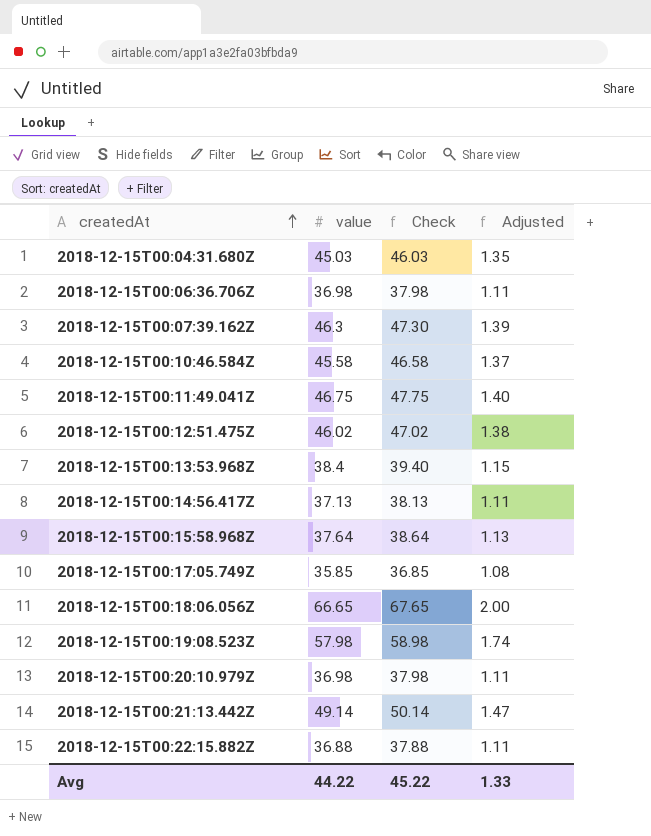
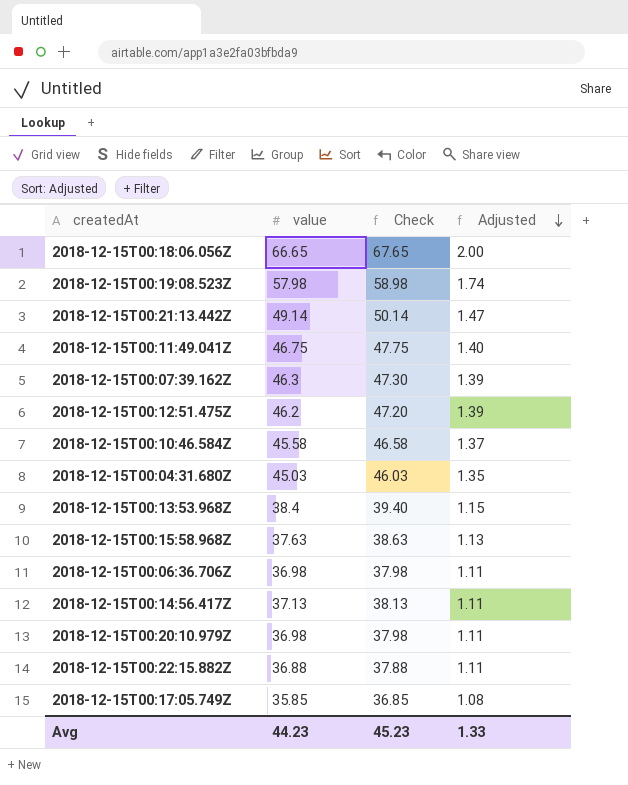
row order: createdAt ascending -> Adjusted descending
2018-12-15T00:12:51.475Z | value: 46.02 -> 46.2
2018-12-15T00:12:51.475Z | Check: 47.02 -> 47.20
2018-12-15T00:12:51.475Z | Adjusted: 1.38 -> 1.39
2018-12-15T00:15:58.968Z | value: 37.64 -> 37.63
2018-12-15T00:15:58.968Z | Check: 38.64 -> 38.63
Avg | value: 44.22 -> 44.23
Avg | Check: 45.22 -> 45.23

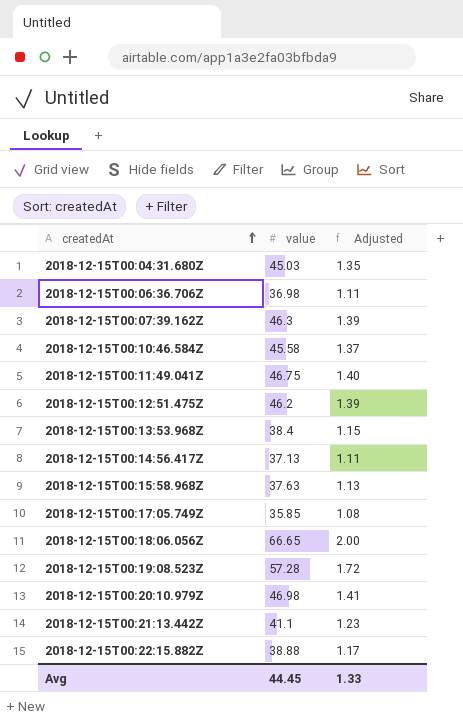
row order: Adjusted descending -> createdAt ascending
column Check | formula: [value] + 1 -> none
2018-12-15T00:19:08.523Z | value: 57.98 -> 57.28
2018-12-15T00:19:08.523Z | Adjusted: 1.74 -> 1.72
2018-12-15T00:20:10.979Z | value: 36.98 -> 46.98
2018-12-15T00:20:10.979Z | Adjusted: 1.11 -> 1.41
2018-12-15T00:21:13.442Z | value: 49.14 -> 41.1
2018-12-15T00:21:13.442Z | Adjusted: 1.47 -> 1.23
2018-12-15T00:22:15.882Z | value: 36.88 -> 38.88
2018-12-15T00:22:15.882Z | Adjusted: 1.11 -> 1.17
Avg | value: 44.23 -> 44.45

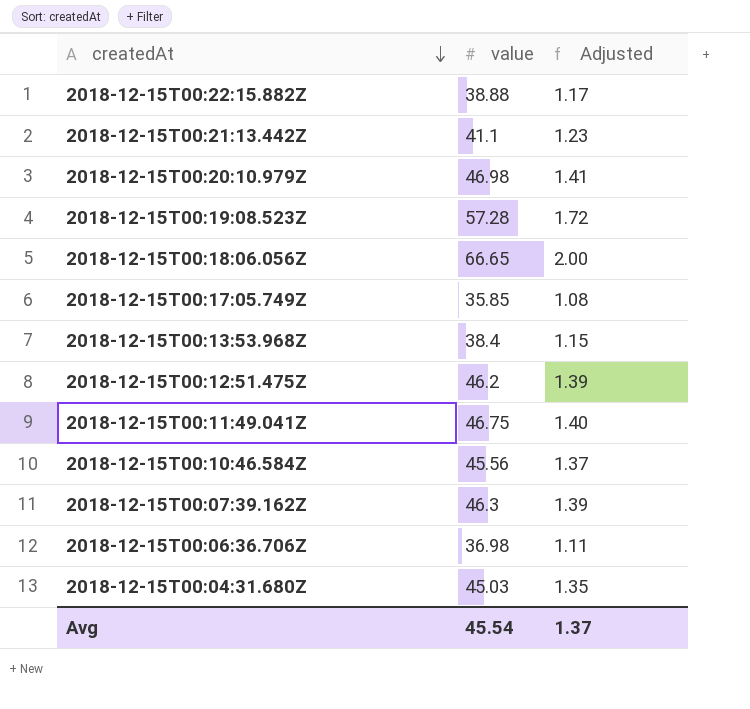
row order: createdAt ascending -> createdAt descending
row 2018-12-15T00:14:56.417Z: 37.13 | 1.11 -> none
row 2018-12-15T00:15:58.968Z: 37.63 | 1.13 -> none
2018-12-15T00:10:46.584Z | value: 45.58 -> 45.56
Avg | value: 44.45 -> 45.54
Avg | Adjusted: 1.33 -> 1.37

